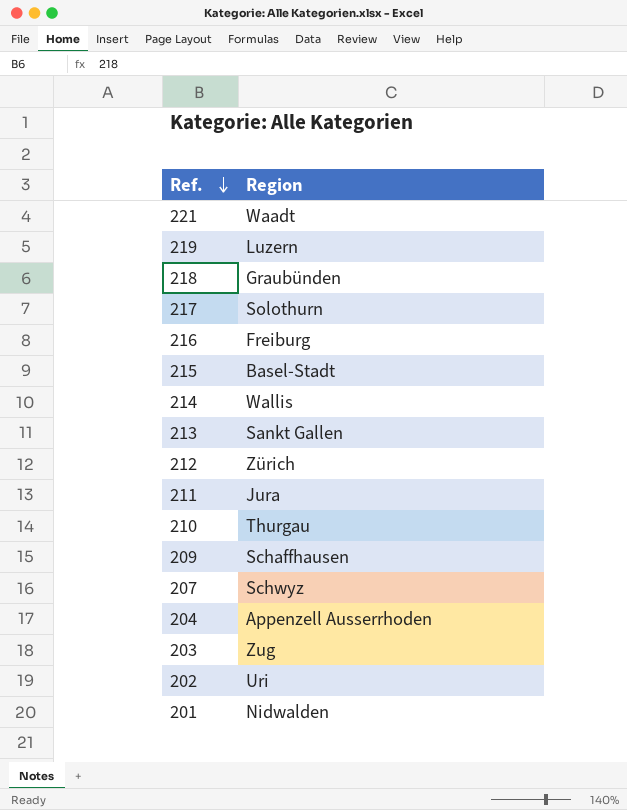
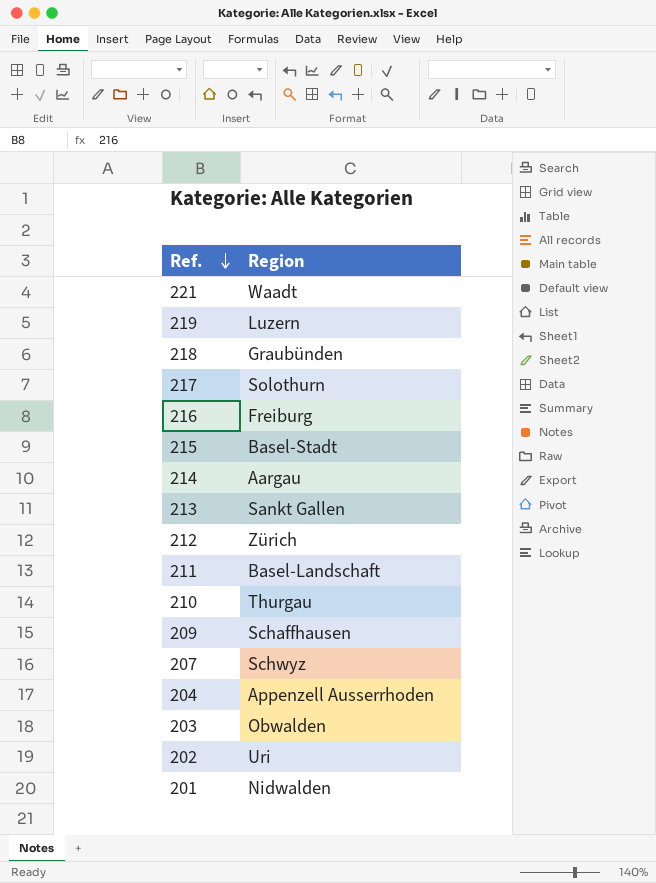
214 | Region: Wallis -> Aargau
211 | Region: Jura -> Basel-Landschaft
203 | Region: Zug -> Obwalden

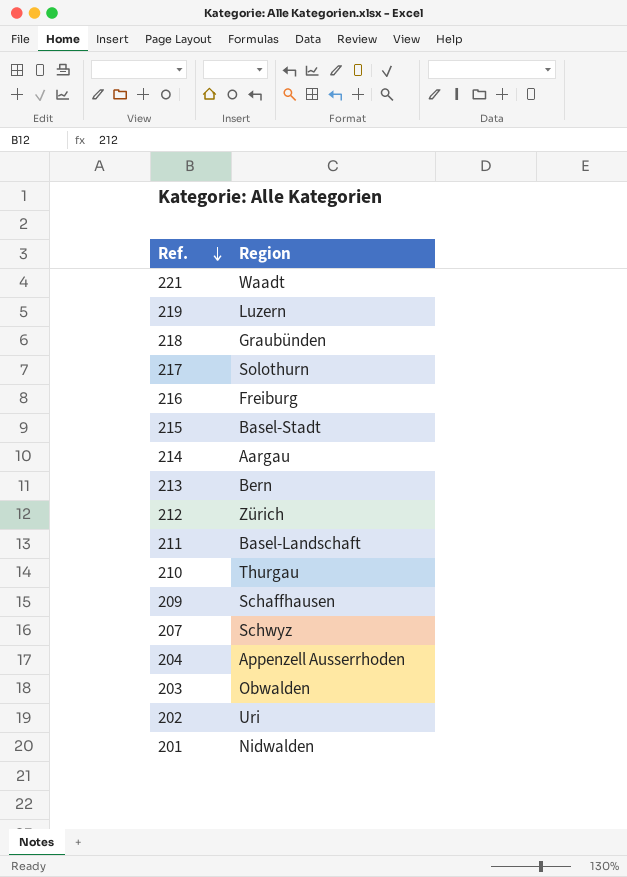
213 | Region: Sankt Gallen -> Bern

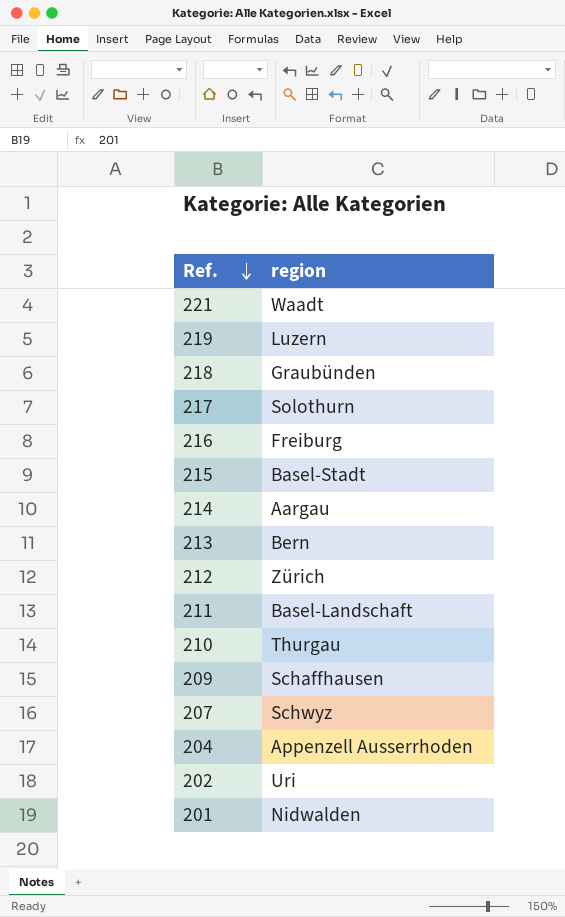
column name: Region -> region
row 203: Obwalden -> none

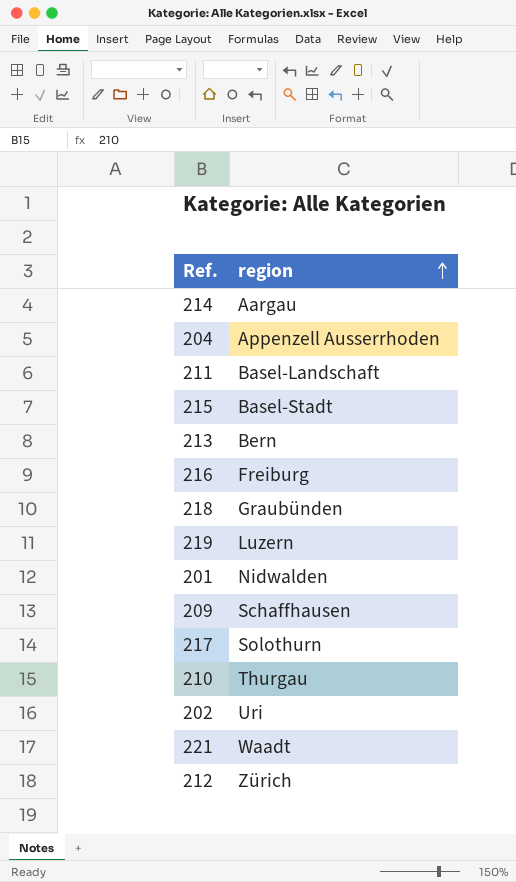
row order: Ref. descending -> region ascending
row 207: Schwyz -> none

